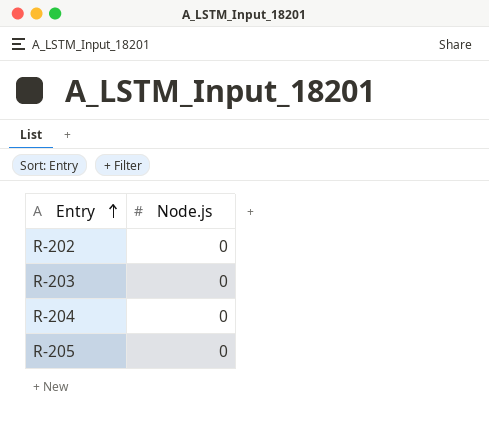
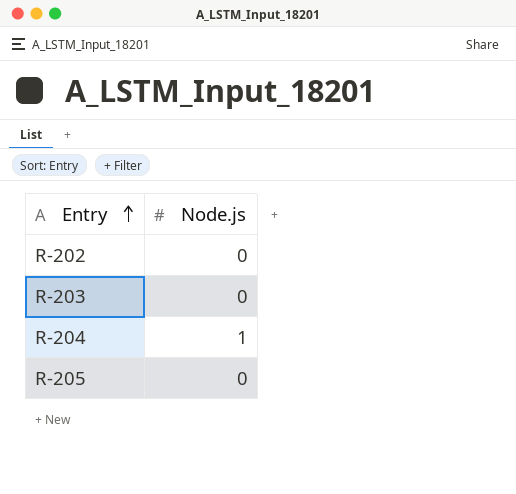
R-204 | Node.js: 0 -> 1

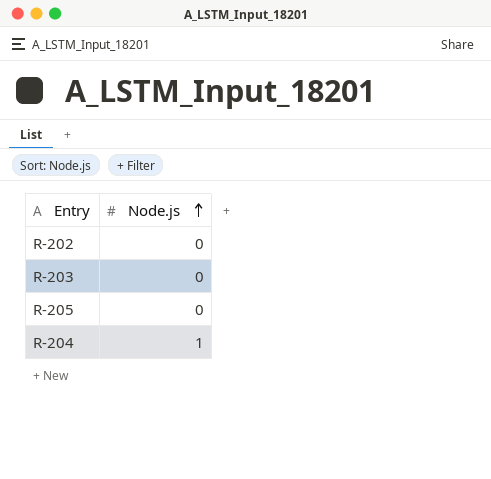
row order: Entry ascending -> Node.js ascending

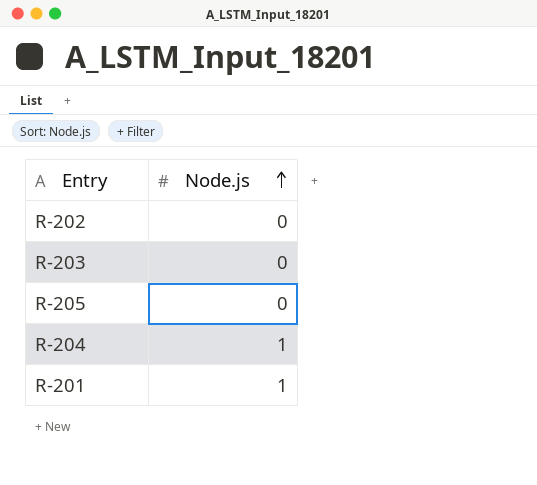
row R-201: none -> 1

